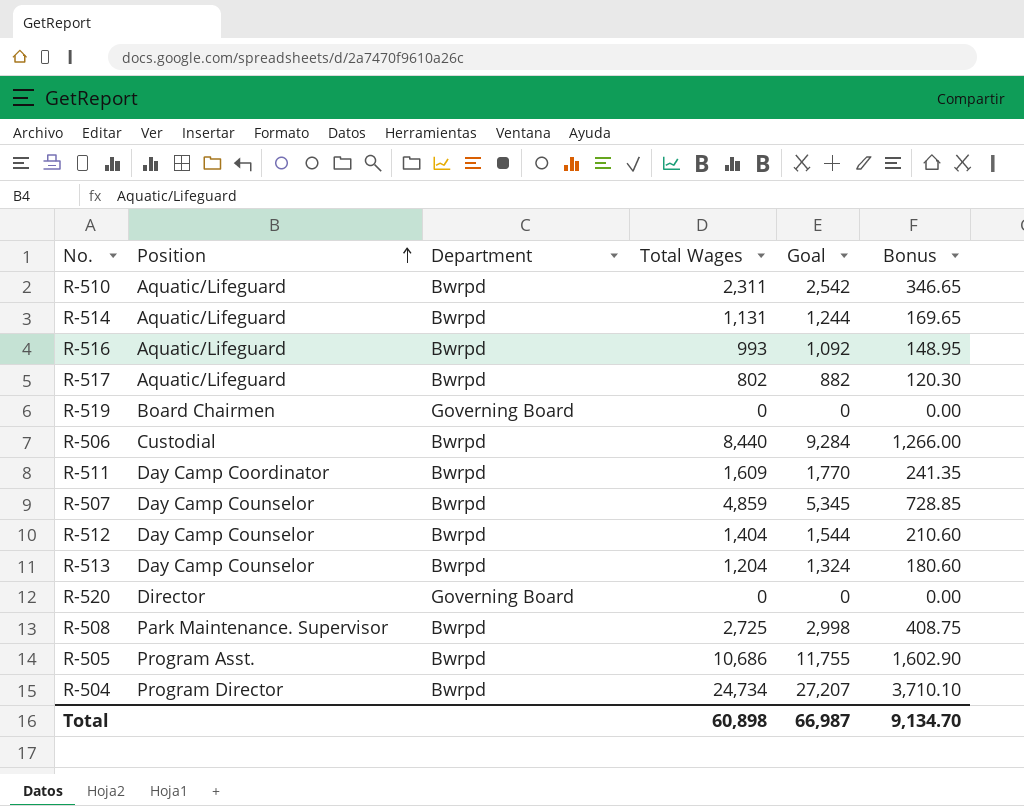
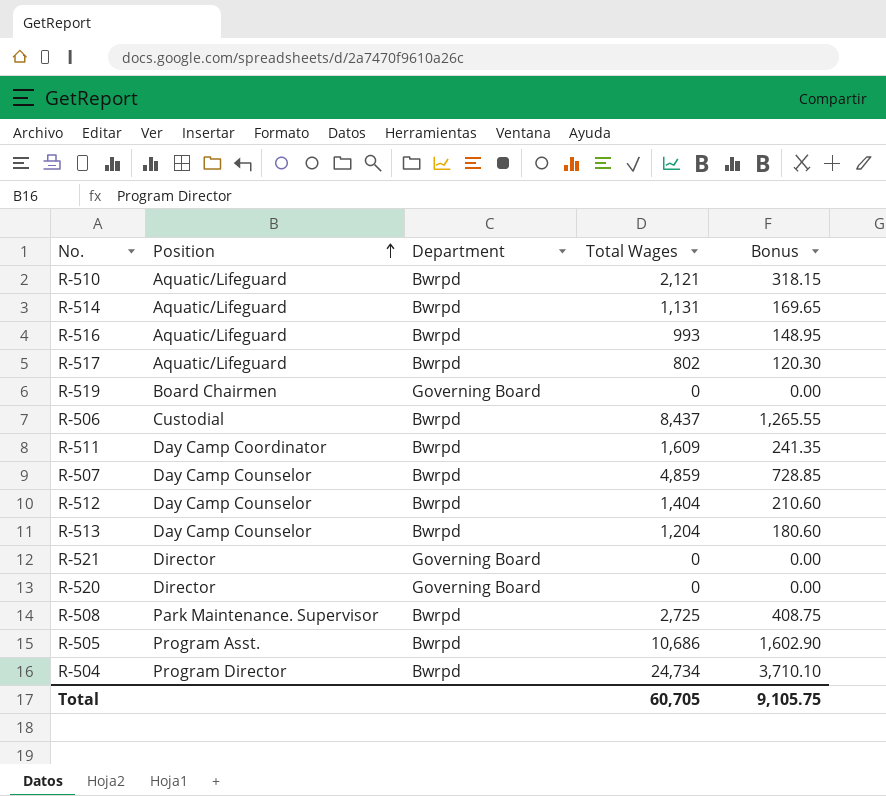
column Goal | formula: [Total Wages] * 1.1 -> none
R-510 | Total Wages: 2,311 -> 2,121
R-510 | Bonus: 346.65 -> 318.15
R-506 | Total Wages: 8,440 -> 8,437
R-506 | Bonus: 1,266.00 -> 1,265.55
row R-521: none -> Director | Governing Board | 0 | 0.00
Total | Total Wages: 60,898 -> 60,705
Total | Bonus: 9,134.70 -> 9,105.75

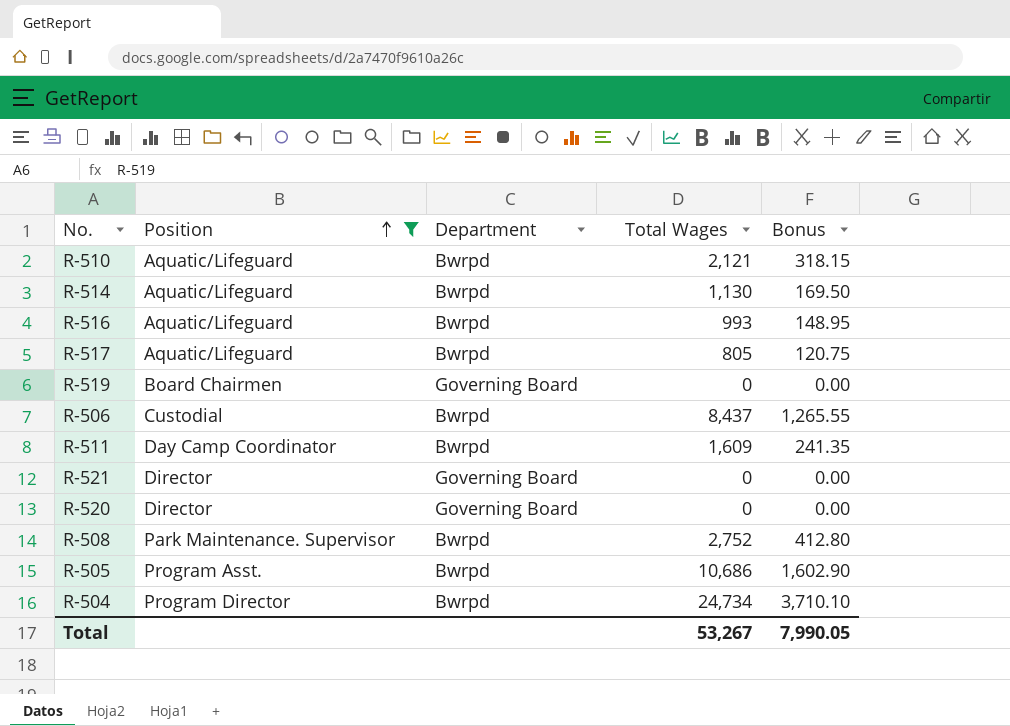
filter: none -> Position != Day Camp Counselor
R-514 | Total Wages: 1,131 -> 1,130
R-514 | Bonus: 169.65 -> 169.50
R-517 | Total Wages: 802 -> 805
R-517 | Bonus: 120.30 -> 120.75
R-508 | Total Wages: 2,725 -> 2,752
R-508 | Bonus: 408.75 -> 412.80
Total | Total Wages: 60,705 -> 53,267
Total | Bonus: 9,105.75 -> 7,990.05

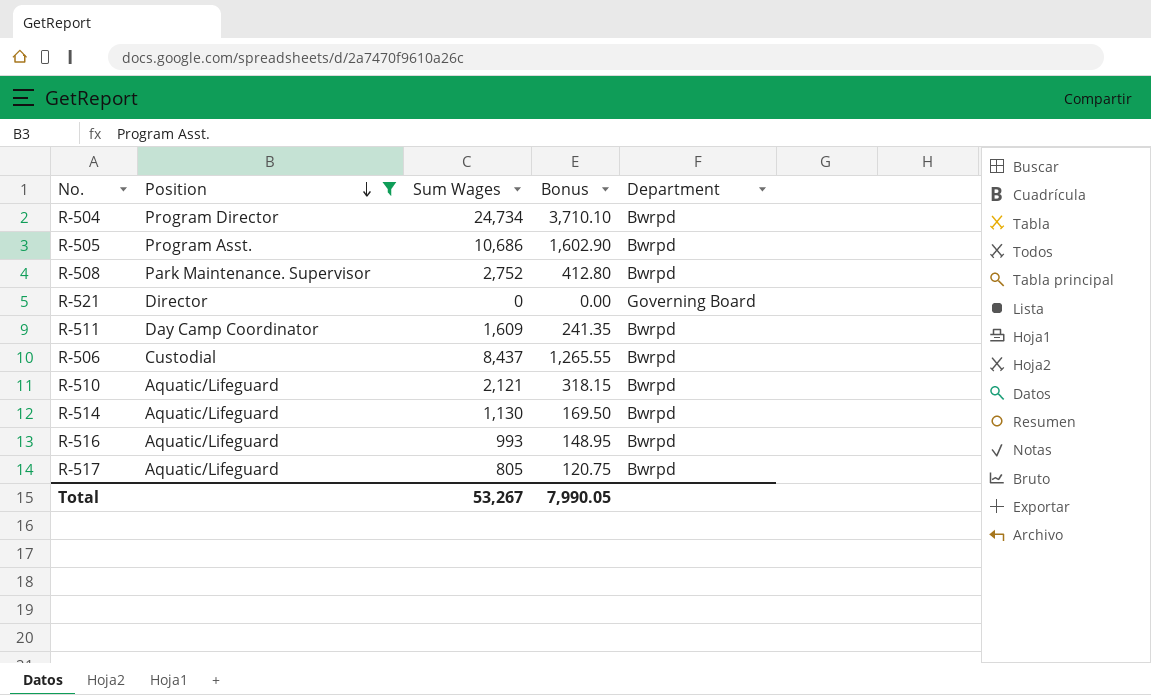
row order: Position ascending -> Position descending
column name: Total Wages -> Sum Wages
column Department | position: 3 -> 5
row R-519: Board Chairmen | Governing Board | 0 | 0.00 -> none
row R-520: Director | Governing Board | 0 | 0.00 -> none

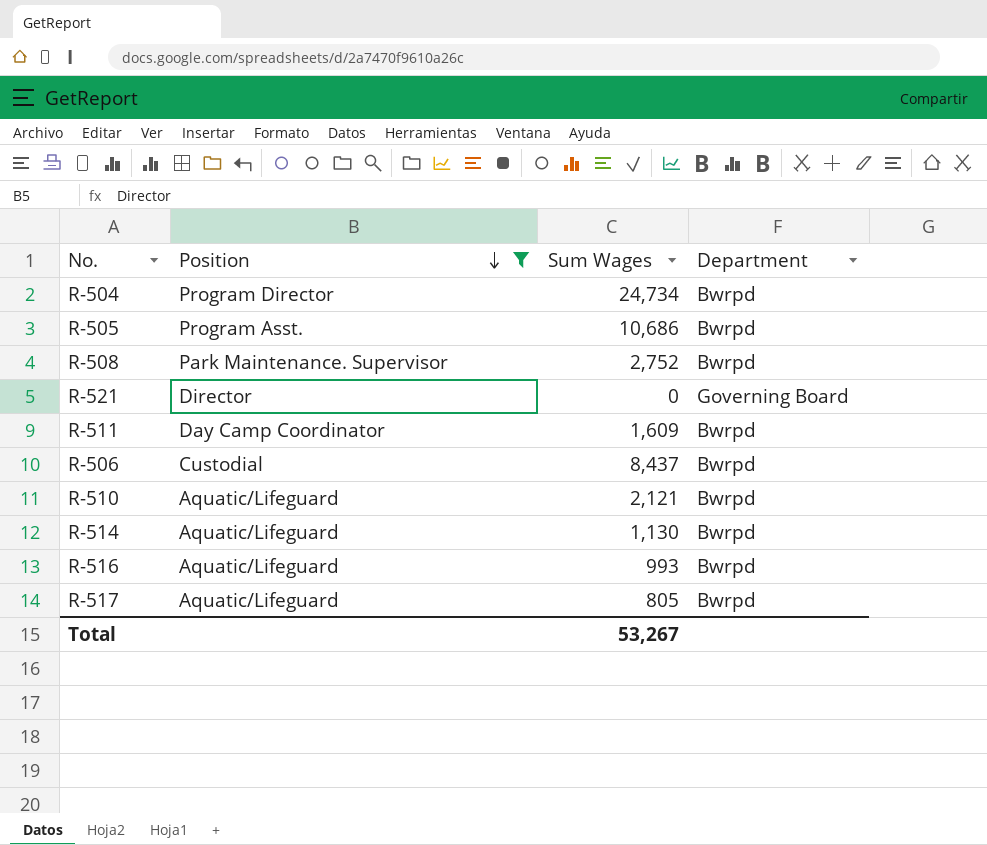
column Bonus | formula: [Sum Wages] * 0.15 -> none

